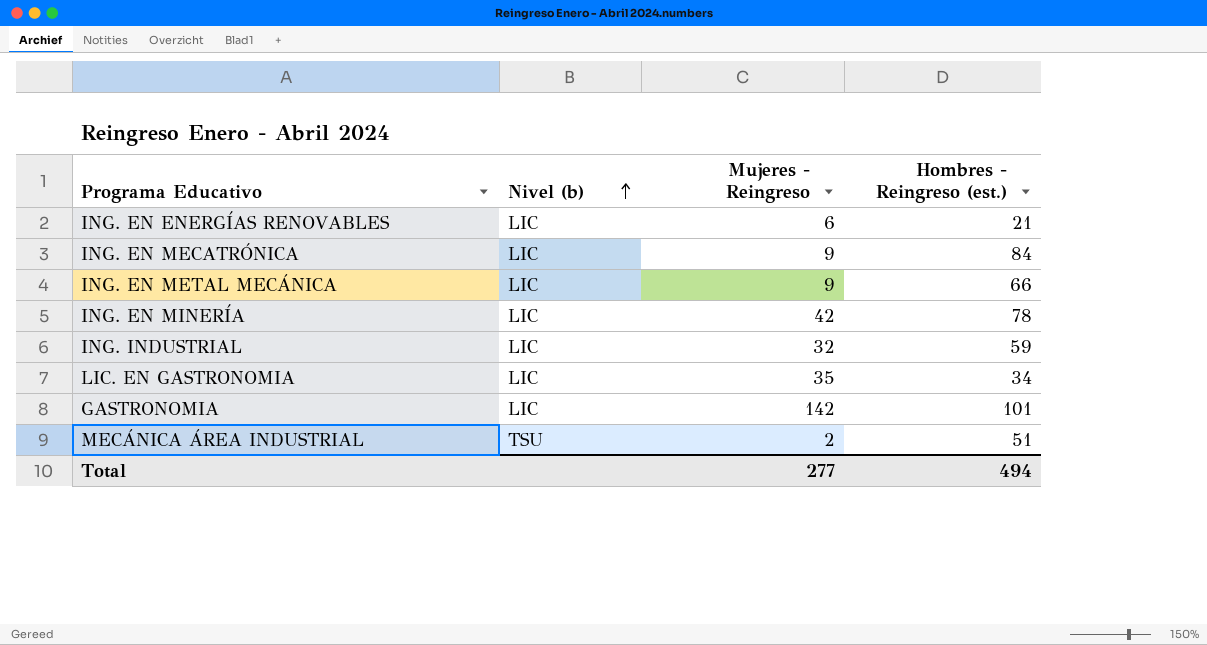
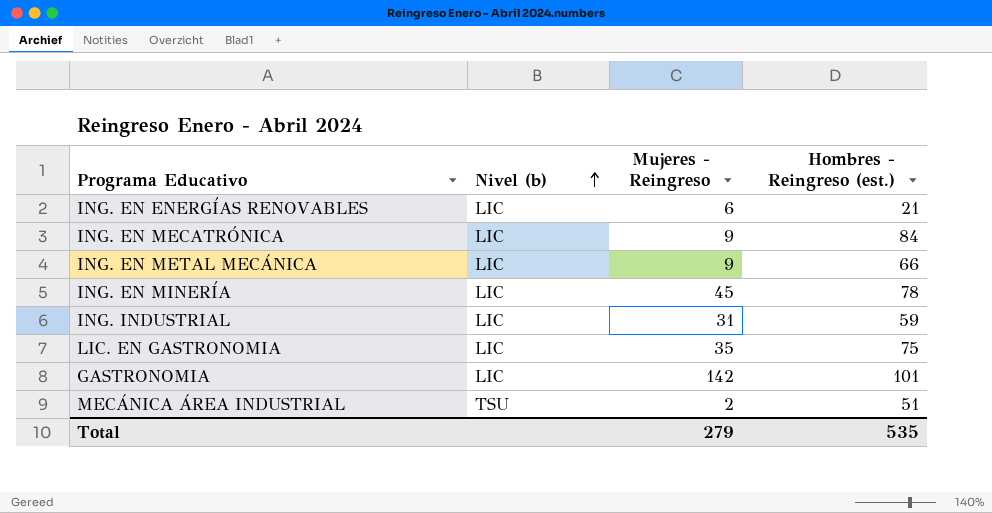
ING. EN MINERÍA | Mujeres - Reingreso: 42 -> 45
ING. INDUSTRIAL | Mujeres - Reingreso: 32 -> 31
LIC. EN GASTRONOMIA | Hombres - Reingreso (est.): 34 -> 75
Total | Mujeres - Reingreso: 277 -> 279
Total | Hombres - Reingreso (est.): 494 -> 535

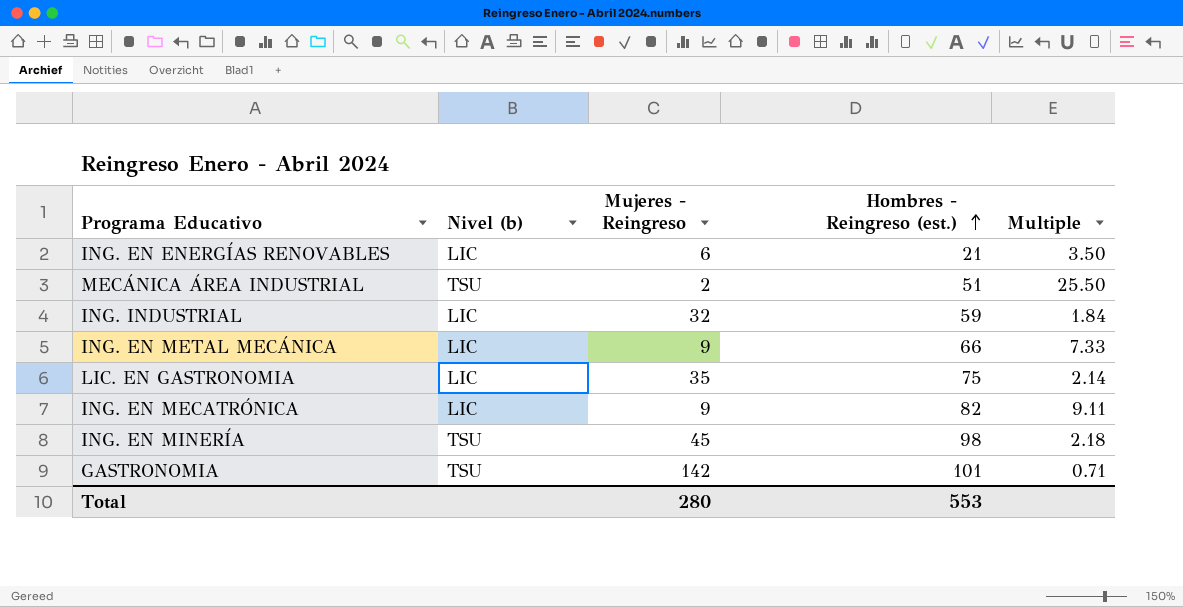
row order: Nivel (b) ascending -> Hombres - Reingreso (est.) ascending
column Multiple | formula: none -> [Hombres - Reingreso (est.)] / [Mujeres - Reingreso]
ING. INDUSTRIAL | Mujeres - Reingreso: 31 -> 32
ING. EN MECATRÓNICA | Hombres - Reingreso (est.): 84 -> 82
ING. EN MINERÍA | Nivel (b): LIC -> TSU
ING. EN MINERÍA | Hombres - Reingreso (est.): 78 -> 98
GASTRONOMIA | Nivel (b): LIC -> TSU
Total | Mujeres - Reingreso: 279 -> 280
Total | Hombres - Reingreso (est.): 535 -> 553

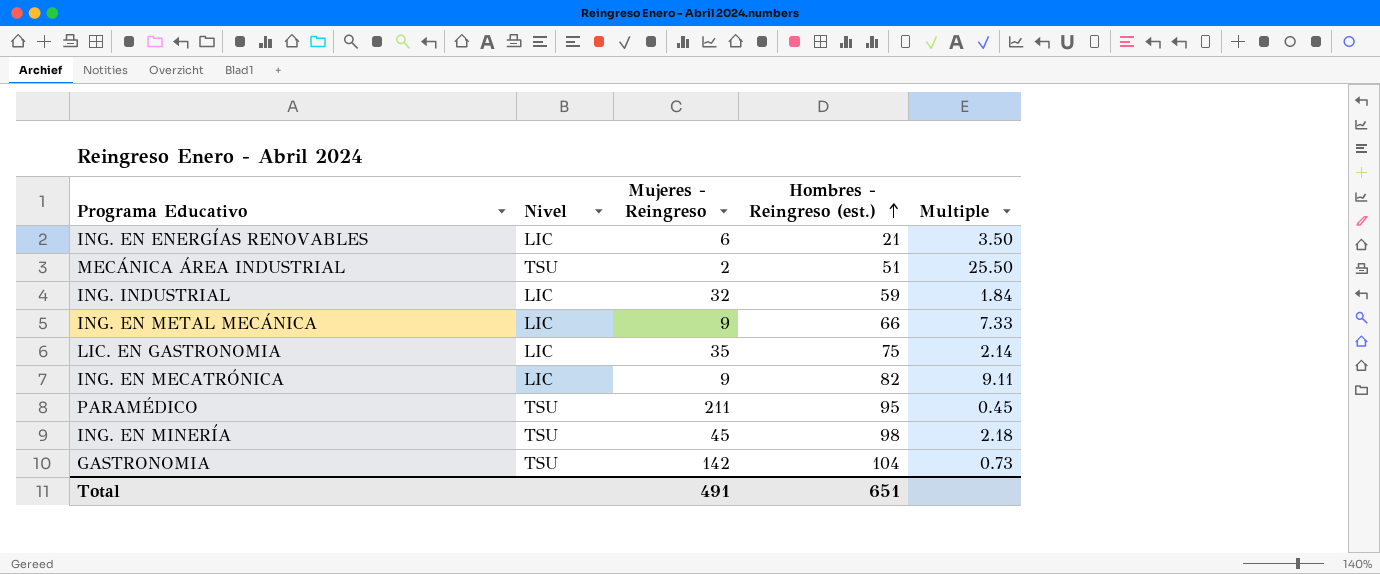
column name: Nivel (b) -> Nivel
row PARAMÉDICO: none -> TSU | 211 | 95 | 0.45
GASTRONOMIA | Hombres - Reingreso (est.): 101 -> 104
GASTRONOMIA | Multiple: 0.71 -> 0.73
Total | Mujeres - Reingreso: 280 -> 491
Total | Hombres - Reingreso (est.): 553 -> 651

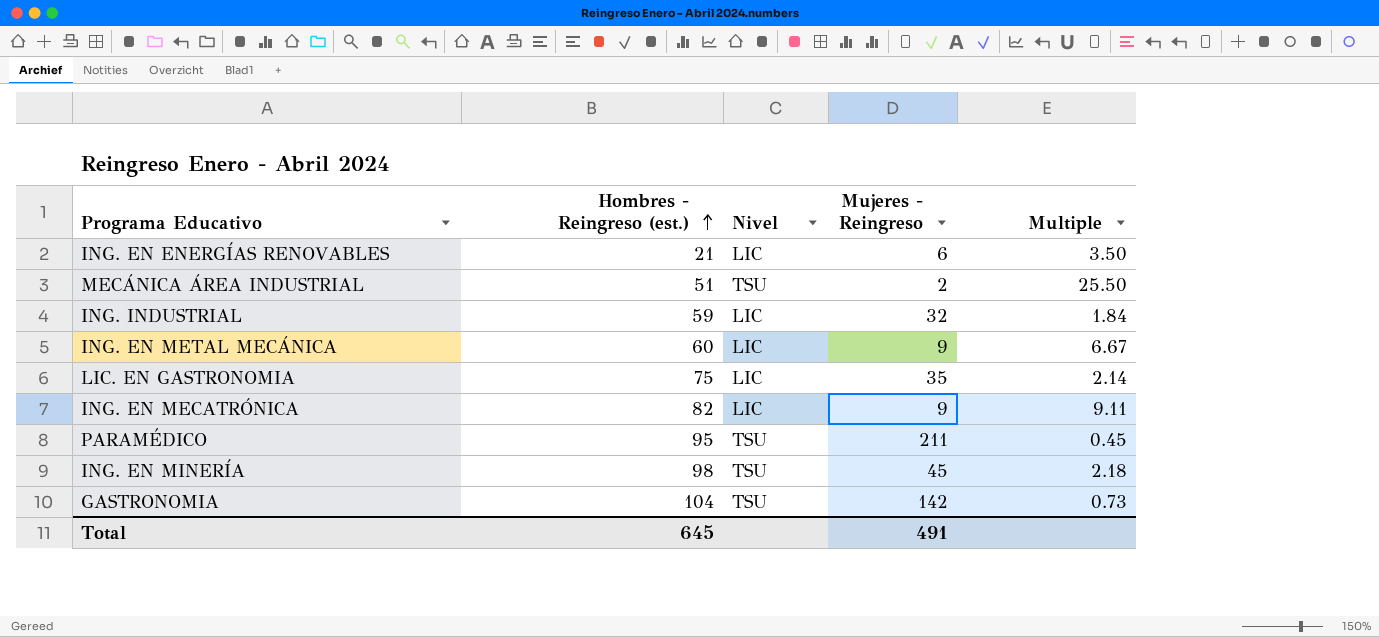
column Hombres - Reingreso (est.) | position: 4 -> 2
ING. EN METAL MECÁNICA | Hombres - Reingreso (est.): 66 -> 60
ING. EN METAL MECÁNICA | Multiple: 7.33 -> 6.67
Total | Hombres - Reingreso (est.): 651 -> 645

